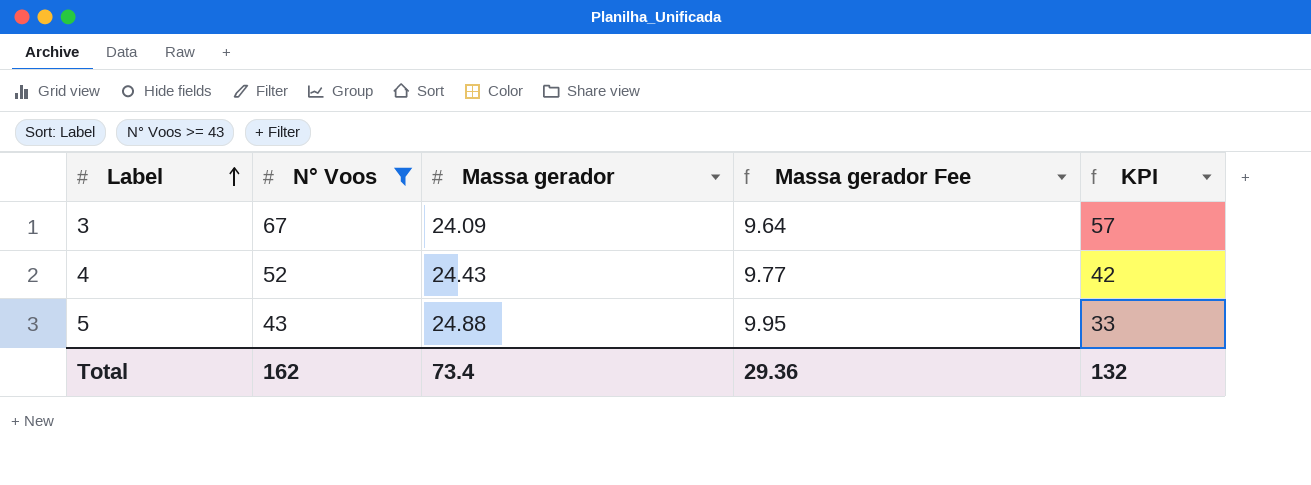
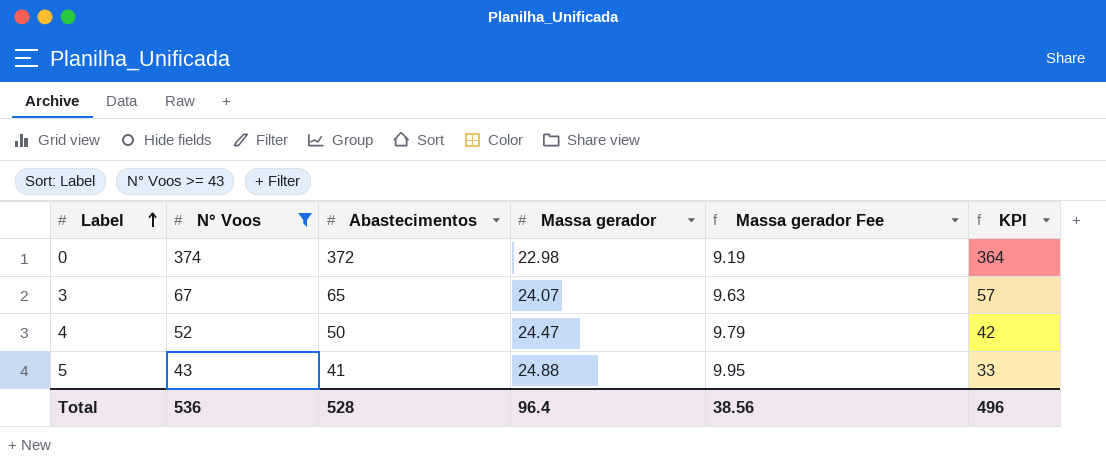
column Abastecimentos | position: none -> 3
row 0: none -> 374 | 372 | 22.98 | 9.19 | 364
3 | Massa gerador: 24.09 -> 24.07
3 | Massa gerador Fee: 9.64 -> 9.63
4 | Massa gerador: 24.43 -> 24.47
4 | Massa gerador Fee: 9.77 -> 9.79
Total | N° Voos: 162 -> 536
Total | Massa gerador: 73.4 -> 96.4
Total | Massa gerador Fee: 29.36 -> 38.56
Total | KPI: 132 -> 496

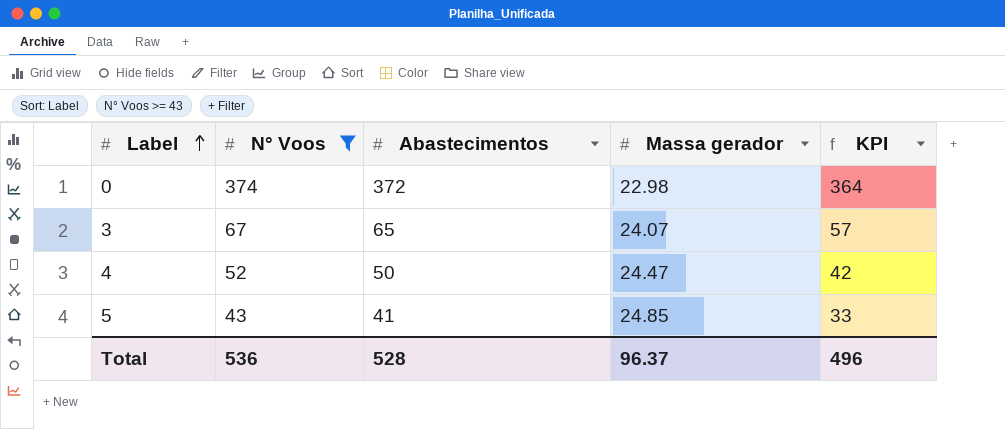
column Massa gerador Fee | formula: [Massa gerador] * 0.4 -> none
5 | Massa gerador: 24.88 -> 24.85
Total | Massa gerador: 96.4 -> 96.37

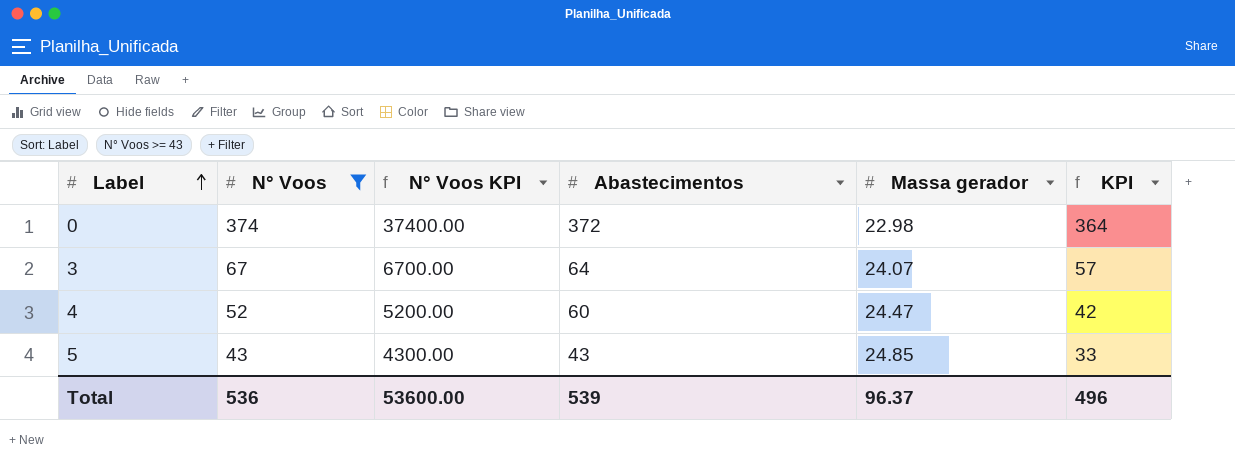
column N° Voos KPI | formula: none -> [N° Voos] * 100
3 | Abastecimentos: 65 -> 64
4 | Abastecimentos: 50 -> 60
5 | Abastecimentos: 41 -> 43
Total | Abastecimentos: 528 -> 539

